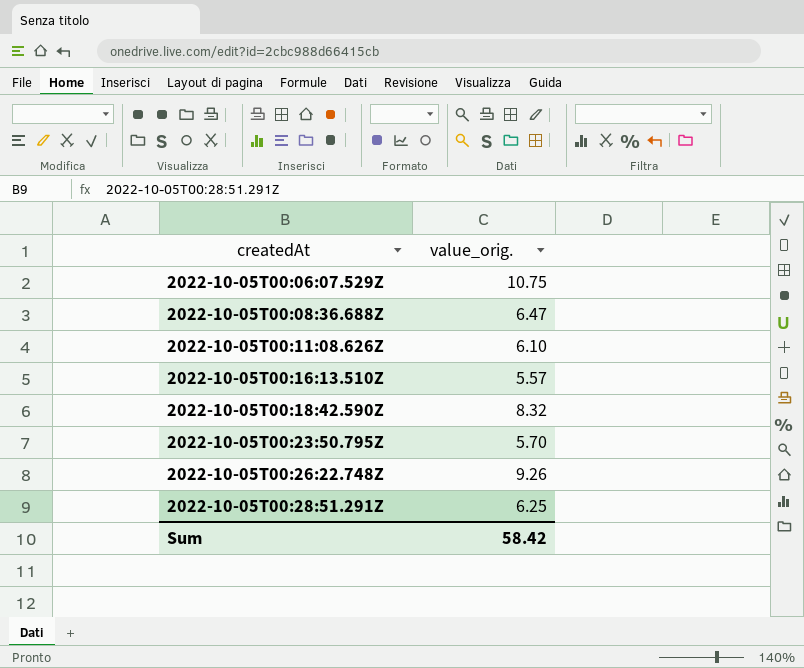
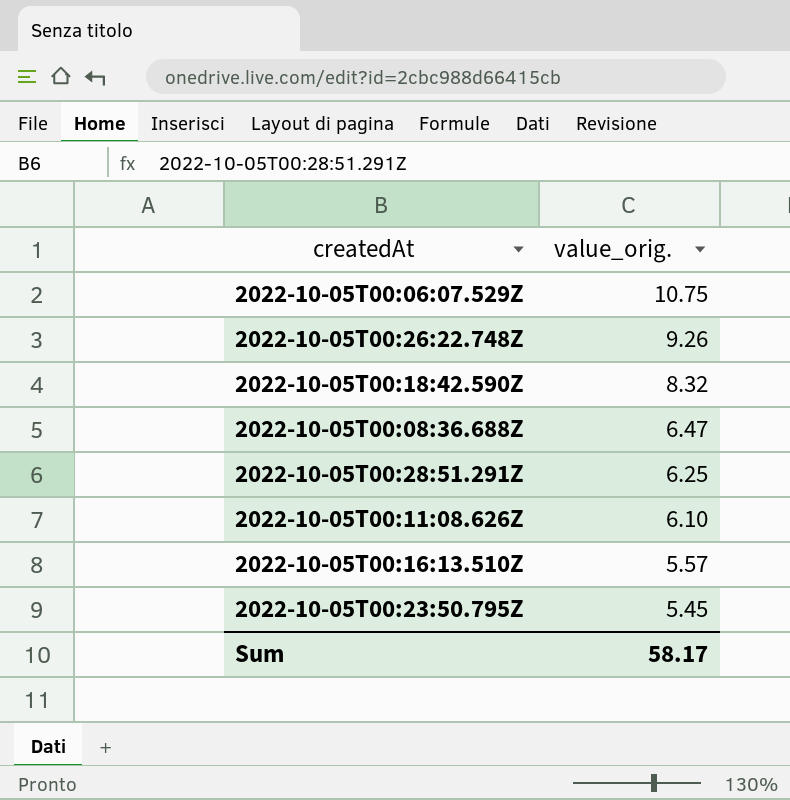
row order: createdAt ascending -> value_orig. descending
2022-10-05T00:23:50.795Z | value_orig.: 5.70 -> 5.45
Sum | value_orig.: 58.42 -> 58.17

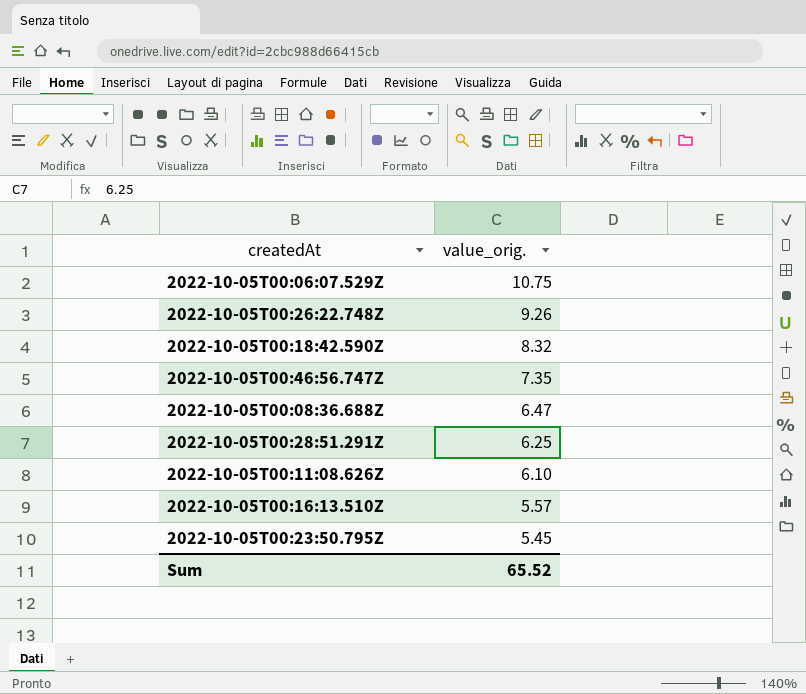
row 2022-10-05T00:46:56.747Z: none -> 7.35
Sum | value_orig.: 58.17 -> 65.52

